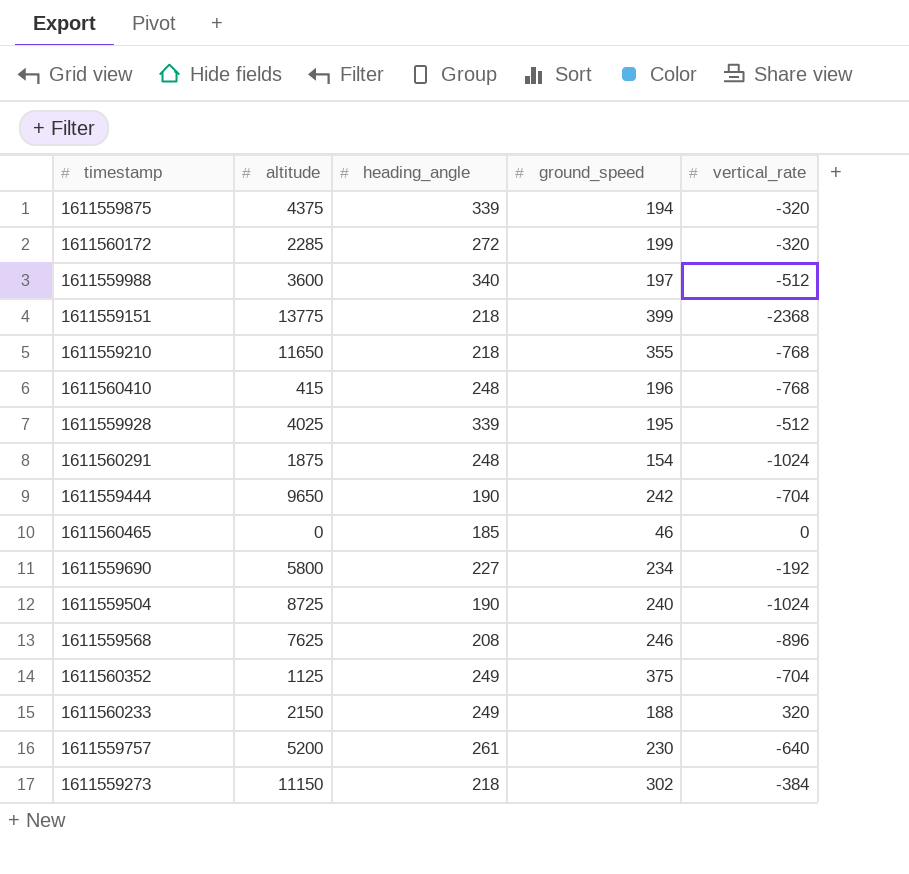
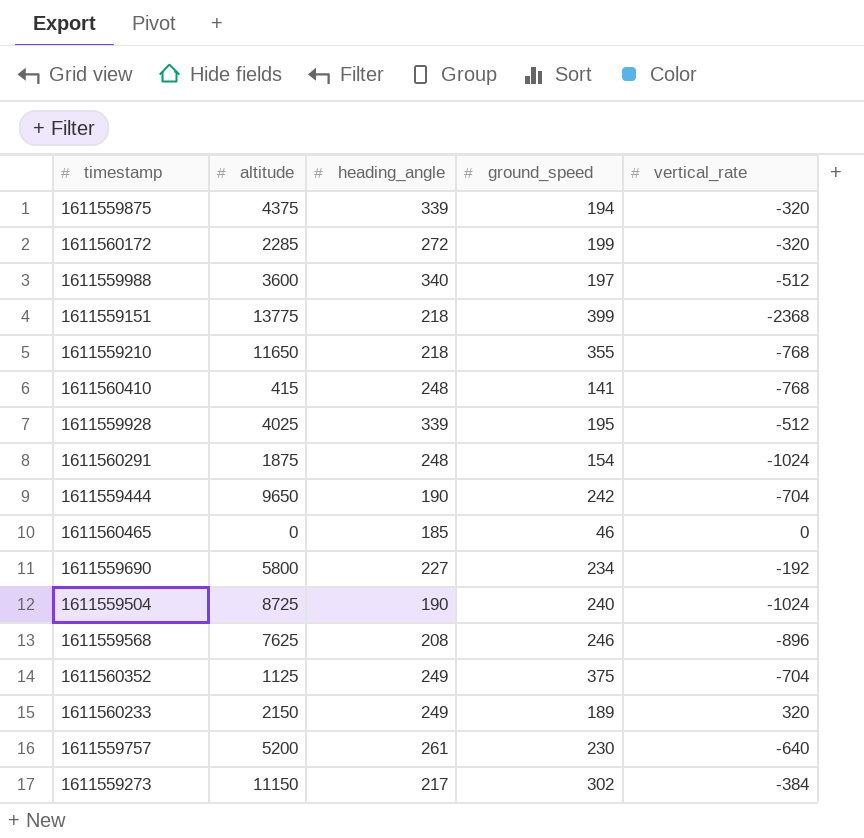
1611560410 | ground_speed: 196 -> 141
1611560233 | ground_speed: 188 -> 189
1611559273 | heading_angle: 218 -> 217

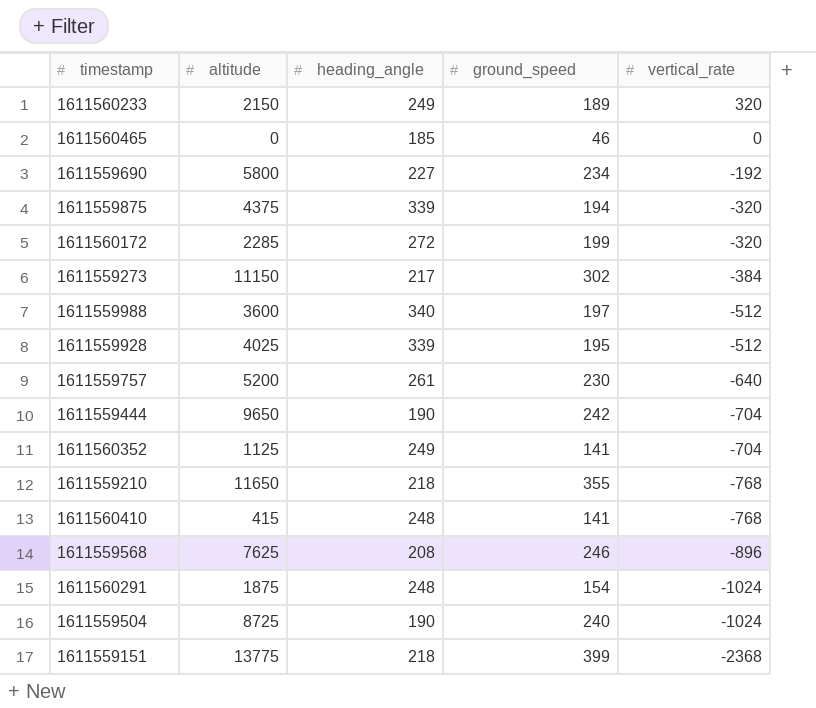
row order: none -> vertical_rate descending
1611560352 | ground_speed: 375 -> 141

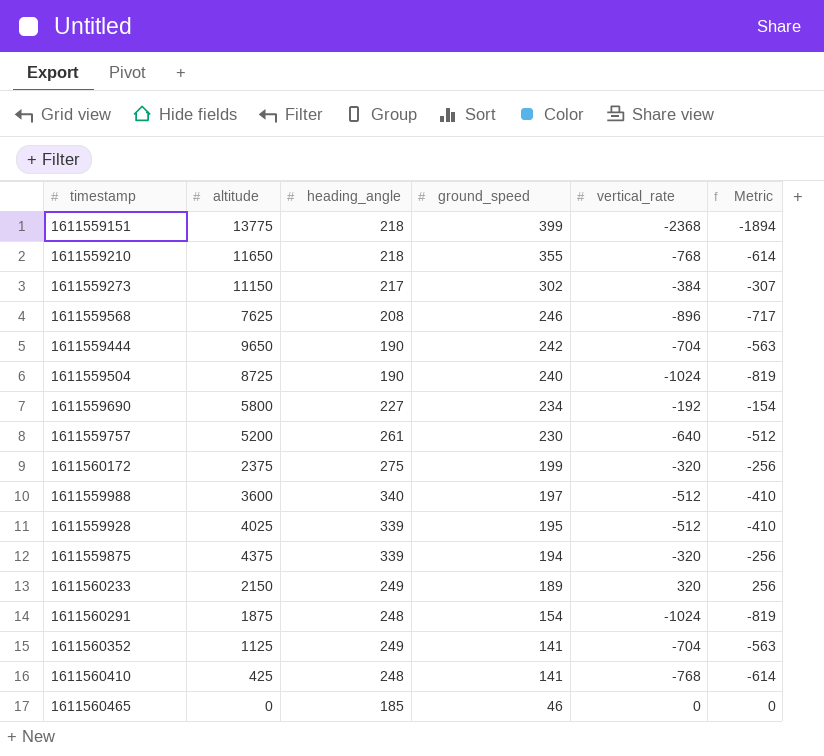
row order: vertical_rate descending -> ground_speed descending
column Metric | formula: none -> [vertical_rate] * 0.8
1611560172 | altitude: 2285 -> 2375
1611560172 | heading_angle: 272 -> 275
1611560410 | altitude: 415 -> 425

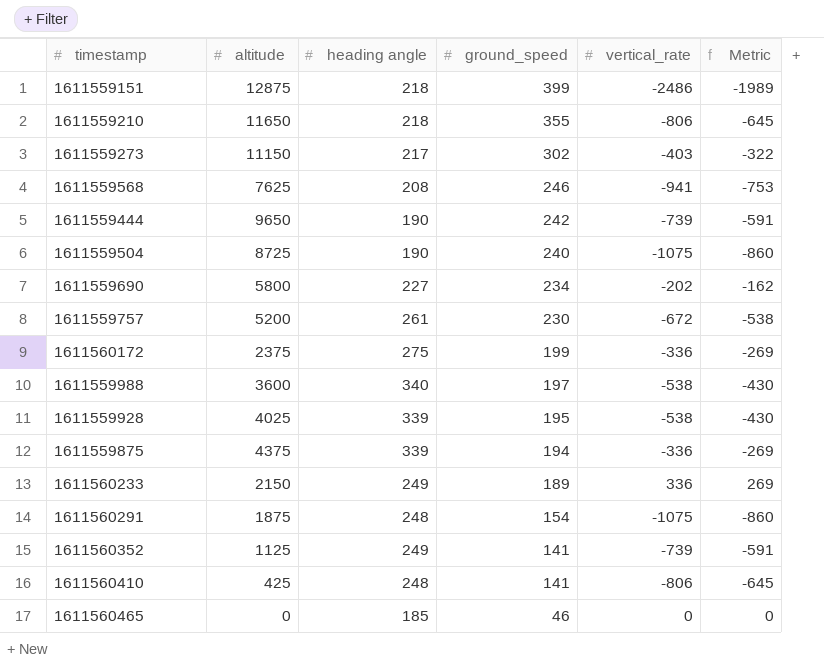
column name: heading_angle -> heading angle
1611559151 | altitude: 13775 -> 12875
1611559151 | vertical_rate: -2368 -> -2486
1611559151 | Metric: -1894 -> -1989
1611559210 | vertical_rate: -768 -> -806
1611559210 | Metric: -614 -> -645
1611559273 | vertical_rate: -384 -> -403
1611559273 | Metric: -307 -> -322
1611559568 | vertical_rate: -896 -> -941
1611559568 | Metric: -717 -> -753
1611559444 | vertical_rate: -704 -> -739
1611559444 | Metric: -563 -> -591
1611559504 | vertical_rate: -1024 -> -1075
1611559504 | Metric: -819 -> -860
1611559690 | vertical_rate: -192 -> -202
1611559690 | Metric: -154 -> -162
1611559757 | vertical_rate: -640 -> -672
1611559757 | Metric: -512 -> -538
1611560172 | vertical_rate: -320 -> -336
1611560172 | Metric: -256 -> -269
1611559988 | vertical_rate: -512 -> -538
1611559988 | Metric: -410 -> -430
1611559928 | vertical_rate: -512 -> -538
1611559928 | Metric: -410 -> -430
1611559875 | vertical_rate: -320 -> -336
1611559875 | Metric: -256 -> -269
1611560233 | vertical_rate: 320 -> 336
1611560233 | Metric: 256 -> 269
1611560291 | vertical_rate: -1024 -> -1075
1611560291 | Metric: -819 -> -860
1611560352 | vertical_rate: -704 -> -739
1611560352 | Metric: -563 -> -591
1611560410 | vertical_rate: -768 -> -806
1611560410 | Metric: -614 -> -645

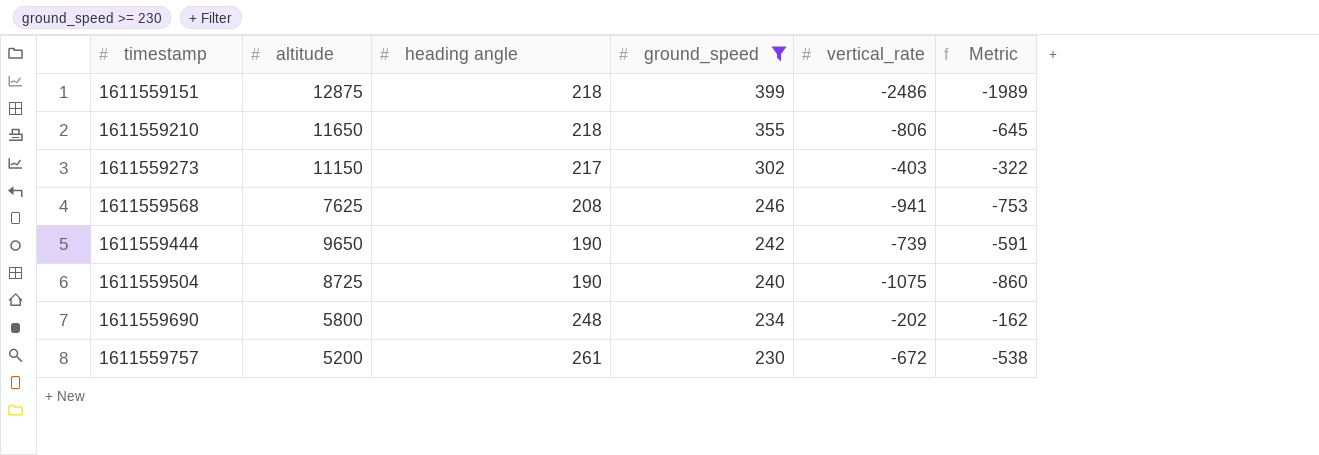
filter: none -> ground_speed >= 230
1611559690 | heading angle: 227 -> 248

